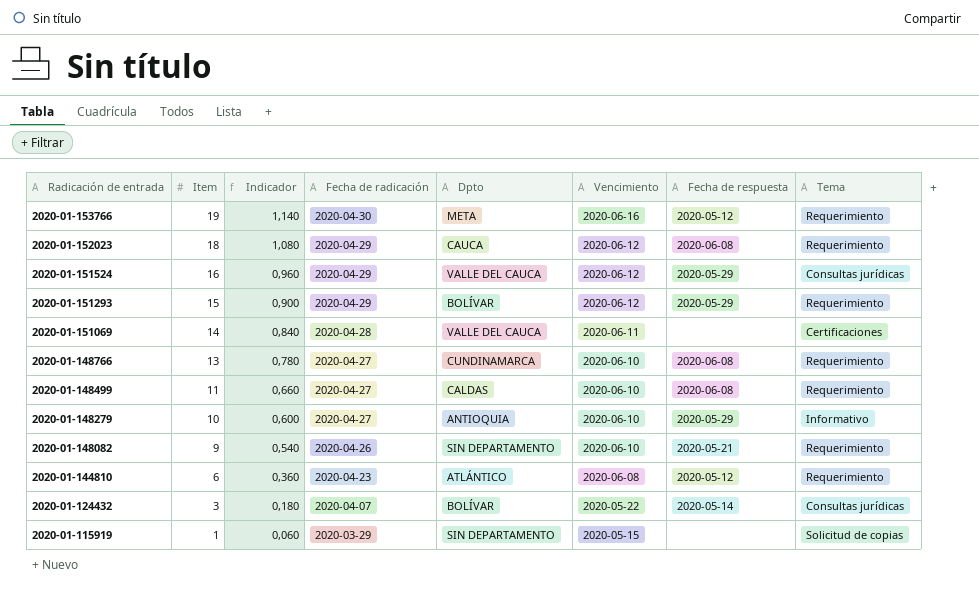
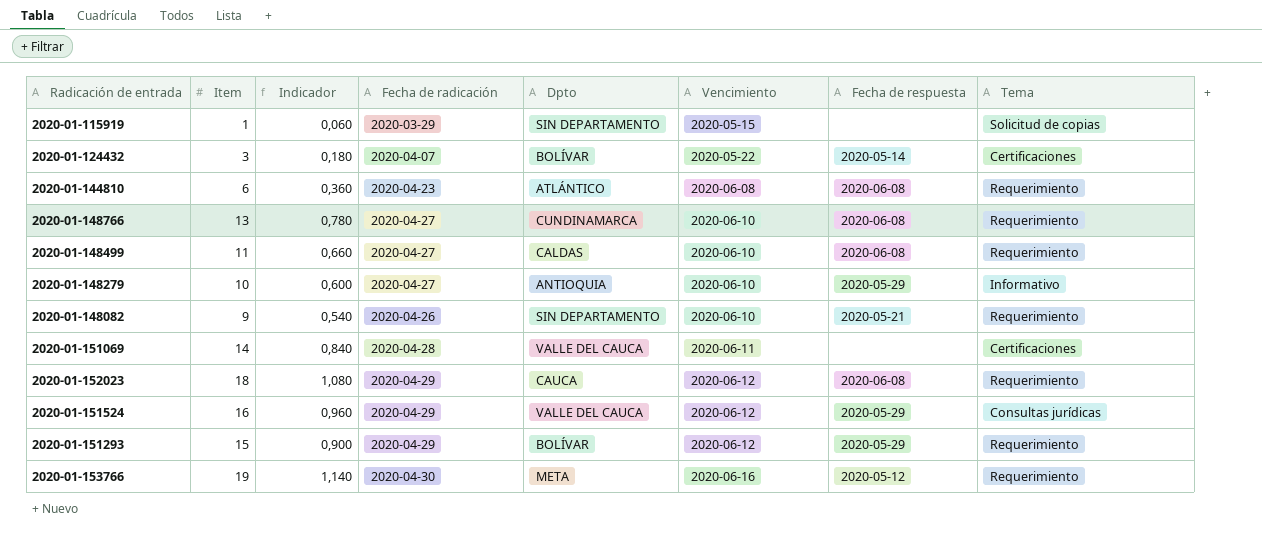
row order: Radicación de entrada descending -> Vencimiento ascending
2020-01-124432 | Tema: Consultas jurídicas -> Certificaciones
2020-01-144810 | Fecha de respuesta: 2020-05-12 -> 2020-06-08

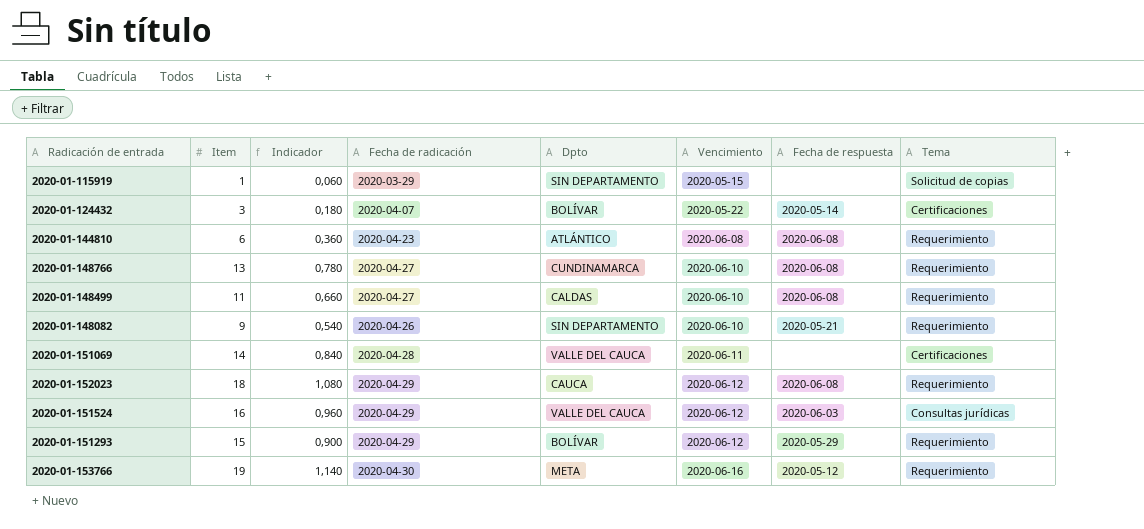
row 2020-01-148279: 10 | 0,600 | 2020-04-27 | ANTIOQUIA | 2020-06-10 | 2020-05-29 | Informativo -> none
2020-01-151524 | Fecha de respuesta: 2020-05-29 -> 2020-06-03

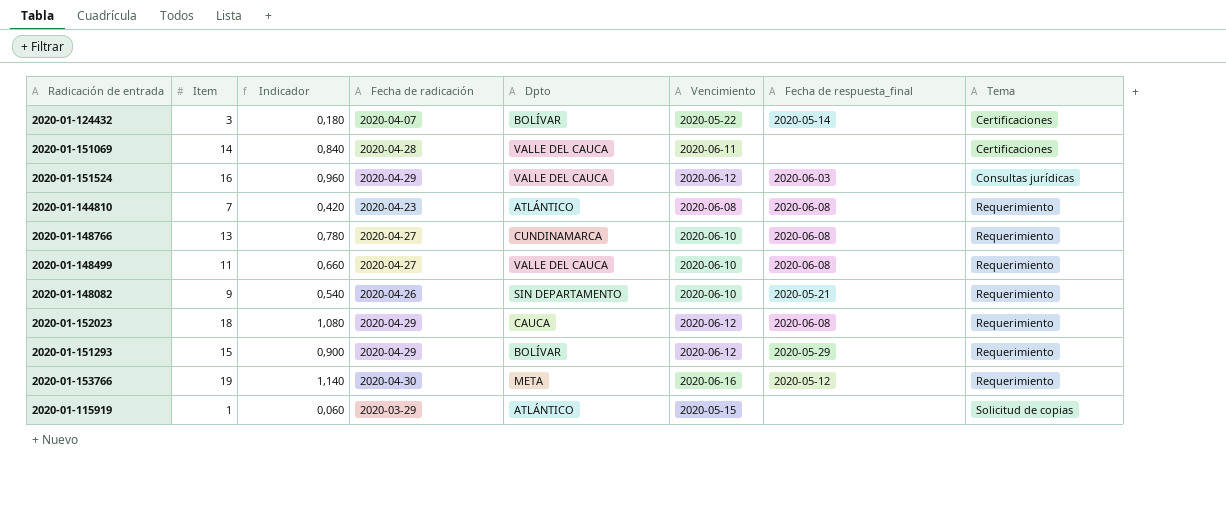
row order: Vencimiento ascending -> Tema ascending
column name: Fecha de respuesta -> Fecha de respuesta_final
2020-01-144810 | Item: 6 -> 7
2020-01-144810 | Indicador: 0,360 -> 0,420
2020-01-148499 | Dpto: CALDAS -> VALLE DEL CAUCA
2020-01-115919 | Dpto: SIN DEPARTAMENTO -> ATLÁNTICO

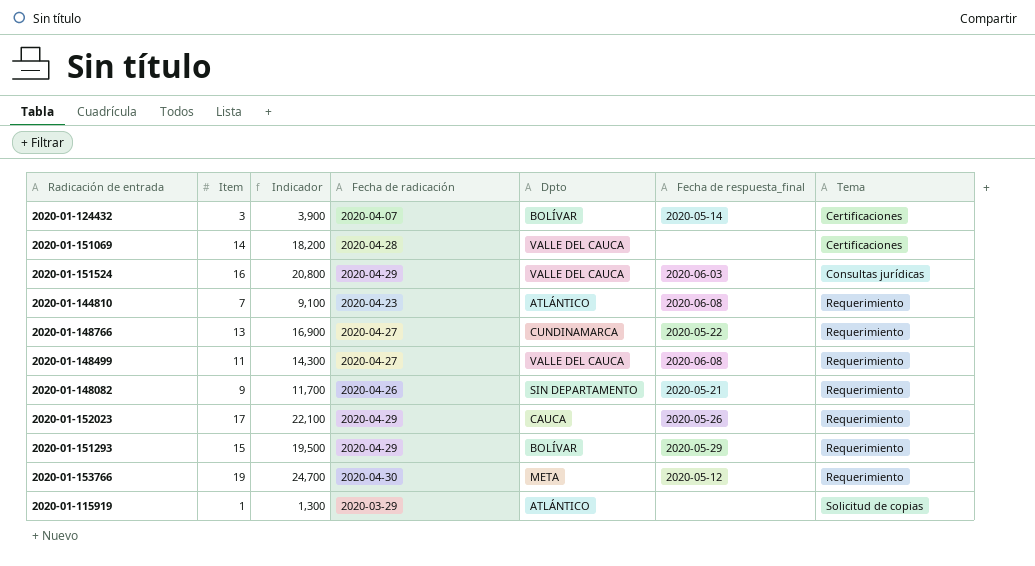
column Vencimiento | position: 6 -> none
column Indicador | formula: [Item] * 0,06 -> [Item] * 1,3
2020-01-148766 | Fecha de respuesta_final: 2020-06-08 -> 2020-05-22
2020-01-152023 | Item: 18 -> 17
2020-01-152023 | Fecha de respuesta_final: 2020-06-08 -> 2020-05-26

